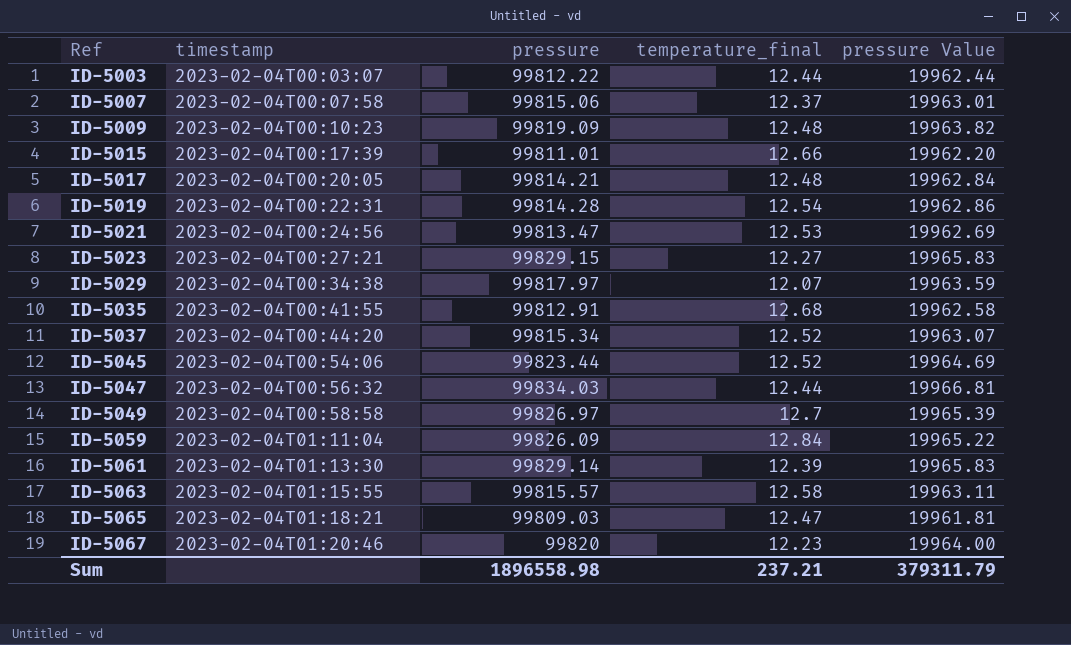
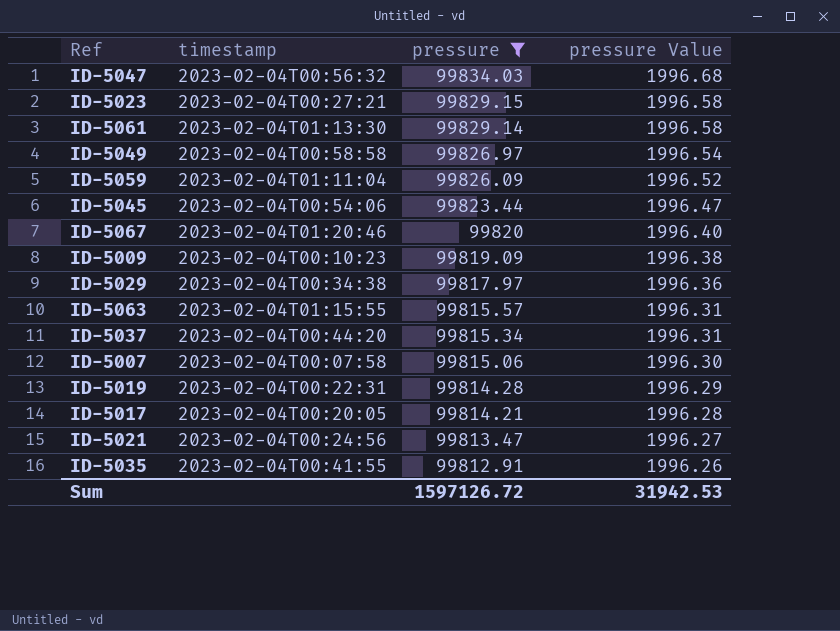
filter: none -> pressure >= 99812.91
row order: Ref ascending -> pressure descending
column temperature_final | position: 4 -> none
column pressure Value | formula: [pressure] * 0.2 -> [pressure] * 0.02
Sum | pressure: 1896558.98 -> 1597126.72
Sum | pressure Value: 379311.79 -> 31942.53

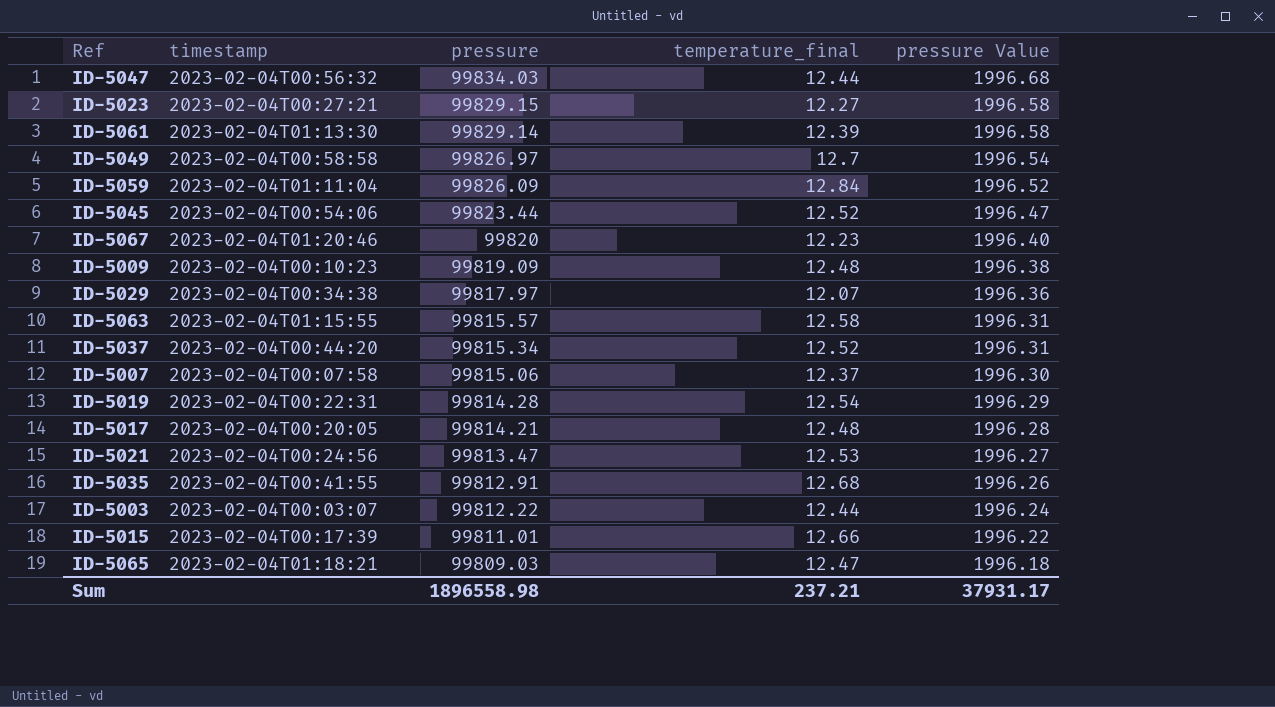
filter: pressure >= 99812.91 -> none
column temperature_final | position: none -> 4
Sum | pressure: 1597126.72 -> 1896558.98
Sum | pressure Value: 31942.53 -> 37931.17

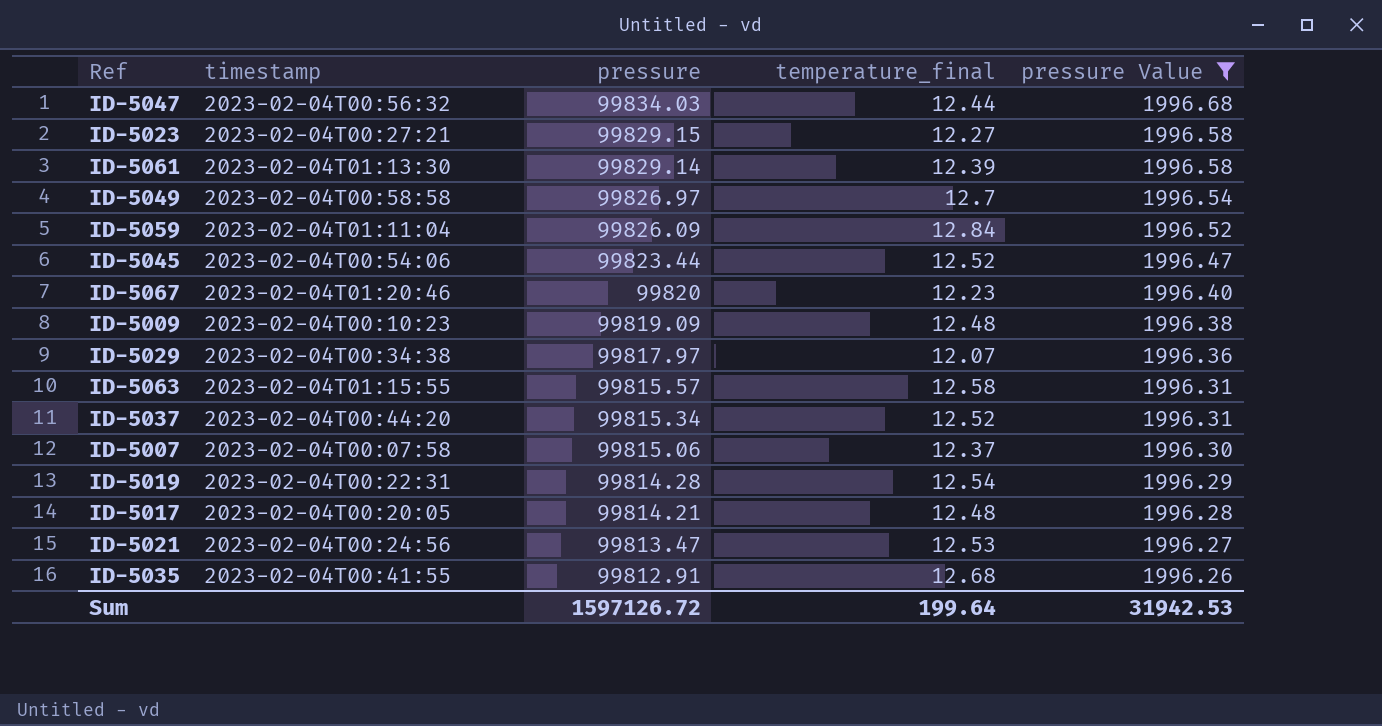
filter: none -> pressure Value >= 1996.26
Sum | pressure: 1896558.98 -> 1597126.72
Sum | temperature_final: 237.21 -> 199.64
Sum | pressure Value: 37931.17 -> 31942.53

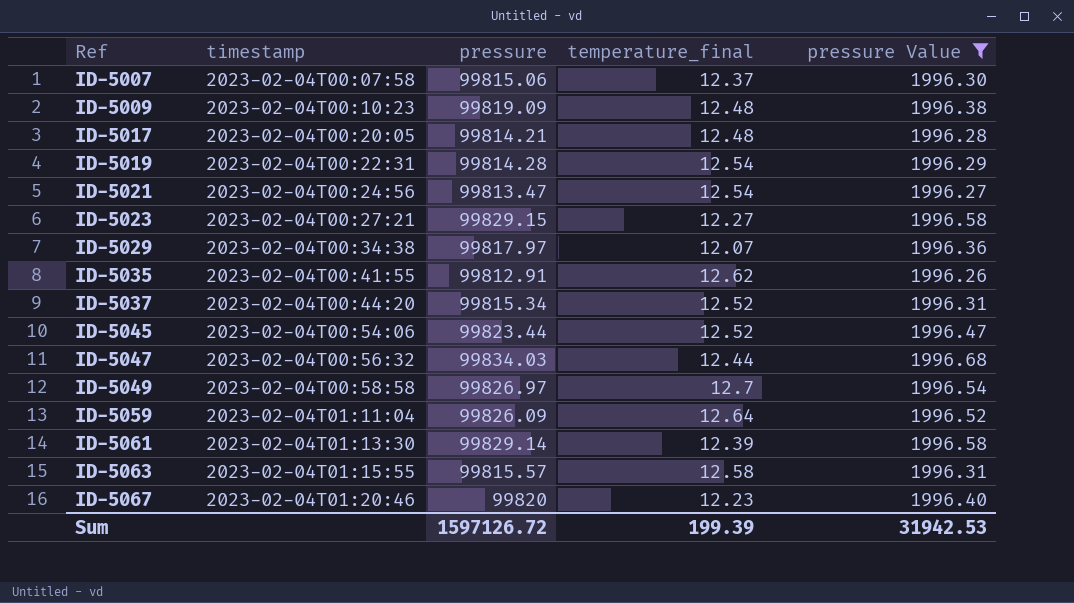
row order: pressure descending -> Ref ascending
ID-5021 | temperature_final: 12.53 -> 12.54
ID-5035 | temperature_final: 12.68 -> 12.62
ID-5059 | temperature_final: 12.84 -> 12.64
Sum | temperature_final: 199.64 -> 199.39

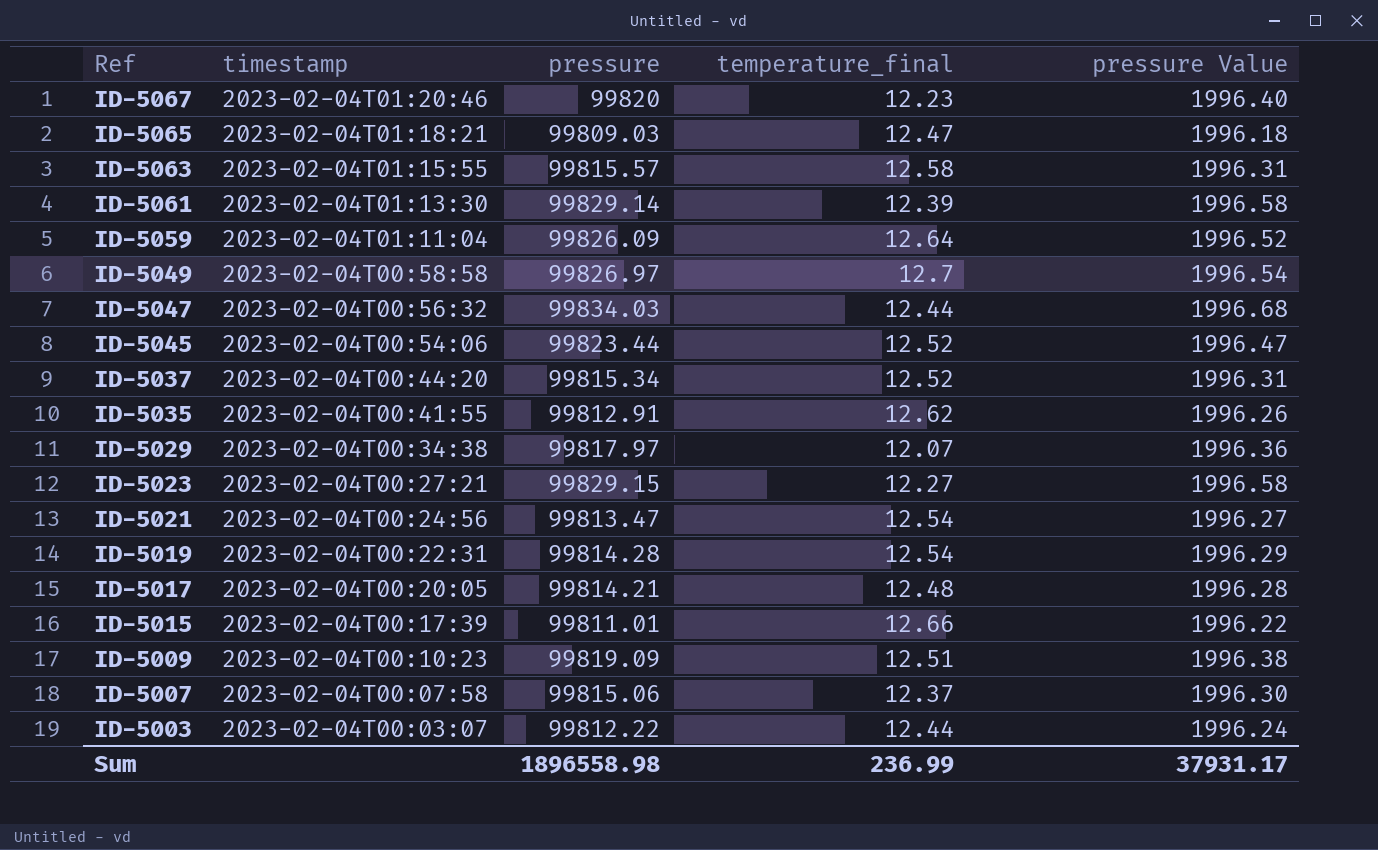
filter: pressure Value >= 1996.26 -> none
row order: Ref ascending -> Ref descending
ID-5009 | temperature_final: 12.48 -> 12.51
Sum | pressure: 1597126.72 -> 1896558.98
Sum | temperature_final: 199.39 -> 236.99
Sum | pressure Value: 31942.53 -> 37931.17

